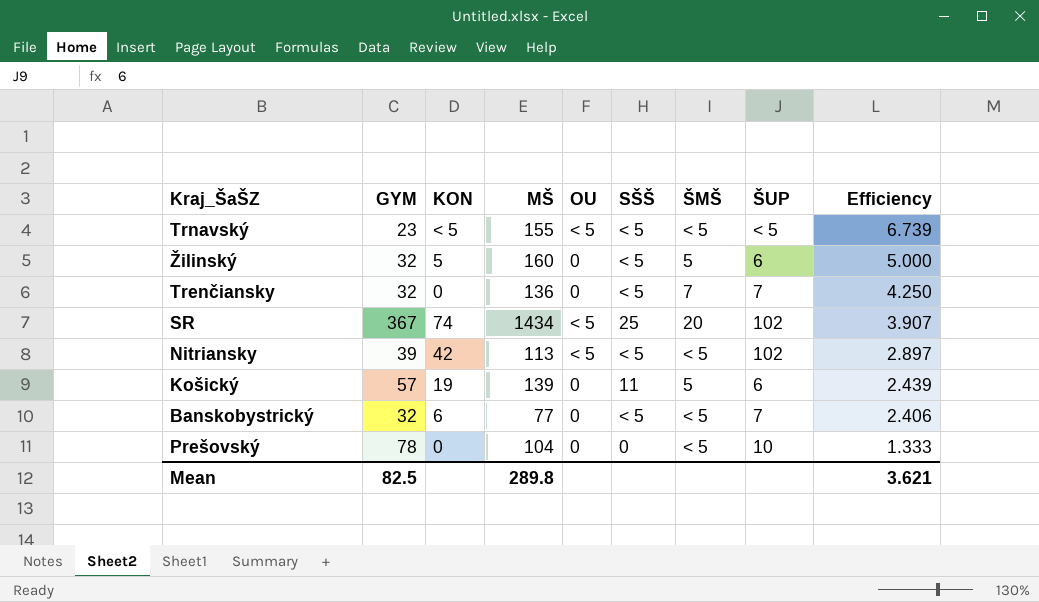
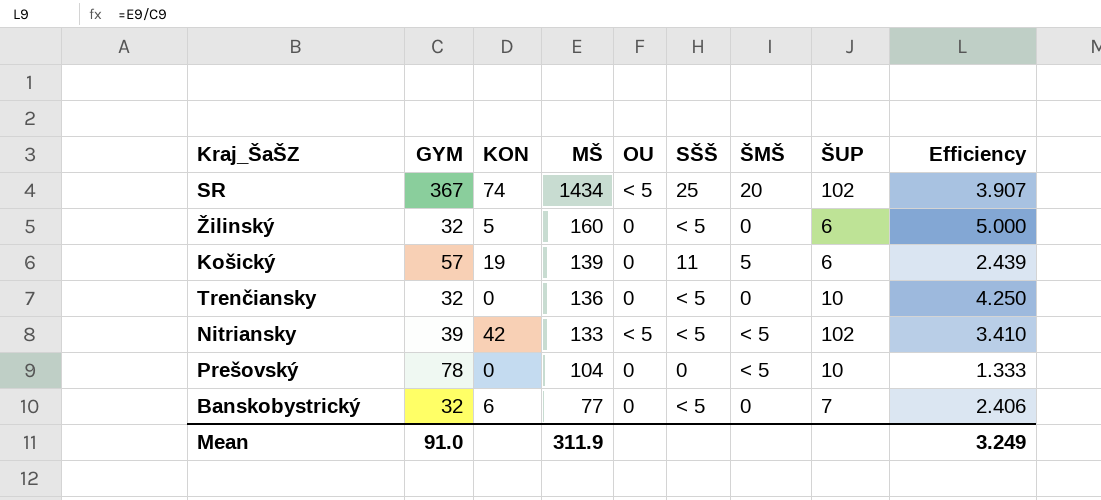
row order: Efficiency descending -> MŠ descending
row Trnavský: 23 | < 5 | 155 | < 5 | < 5 | < 5 | < 5 | 6.739 -> none
Žilinský | ŠMŠ: 5 -> 0
Trenčiansky | ŠMŠ: 7 -> 0
Trenčiansky | ŠUP: 7 -> 10
Nitriansky | MŠ: 113 -> 133
Nitriansky | Efficiency: 2.897 -> 3.410
Banskobystrický | ŠMŠ: < 5 -> 0
Mean | GYM: 82.5 -> 91.0
Mean | MŠ: 289.8 -> 311.9
Mean | Efficiency: 3.621 -> 3.249

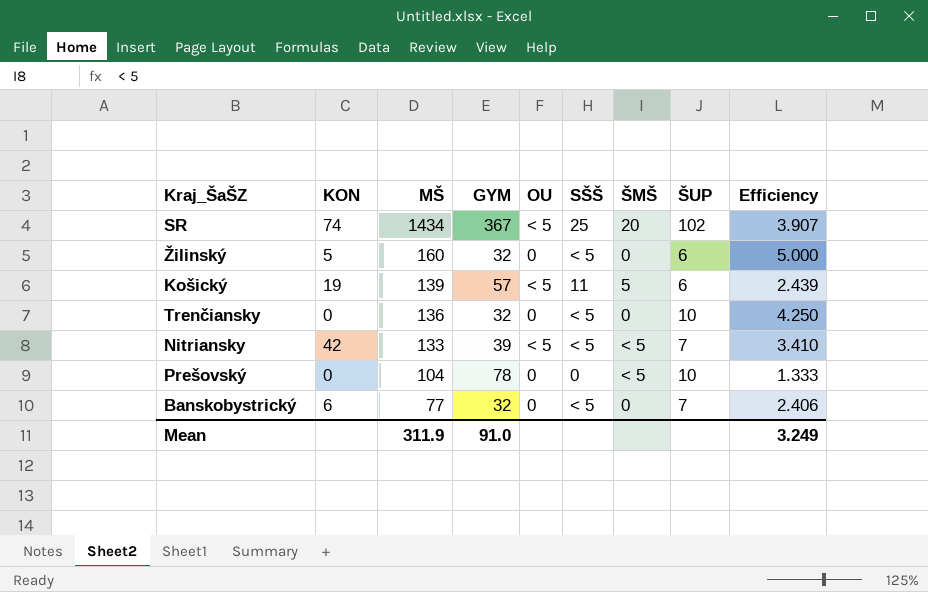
column GYM | position: 2 -> 4
Košický | OU: 0 -> < 5
Nitriansky | ŠUP: 102 -> 7

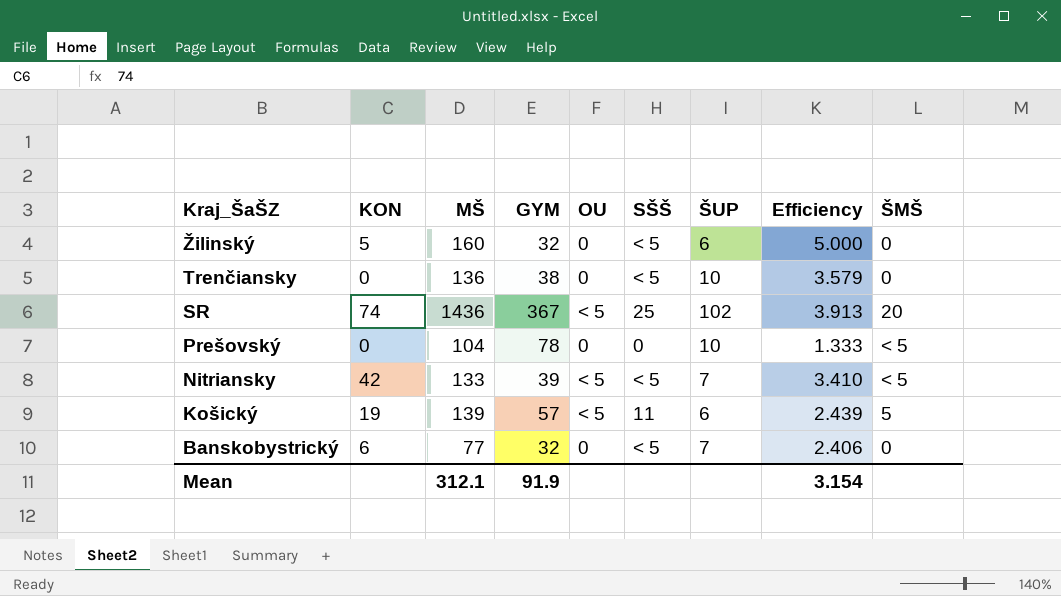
row order: MŠ descending -> Kraj_ŠaŠZ descending
column ŠMŠ | position: 7 -> 9
Trenčiansky | GYM: 32 -> 38
Trenčiansky | Efficiency: 4.250 -> 3.579
SR | MŠ: 1434 -> 1436
SR | Efficiency: 3.907 -> 3.913
Mean | MŠ: 311.9 -> 312.1
Mean | GYM: 91.0 -> 91.9
Mean | Efficiency: 3.249 -> 3.154

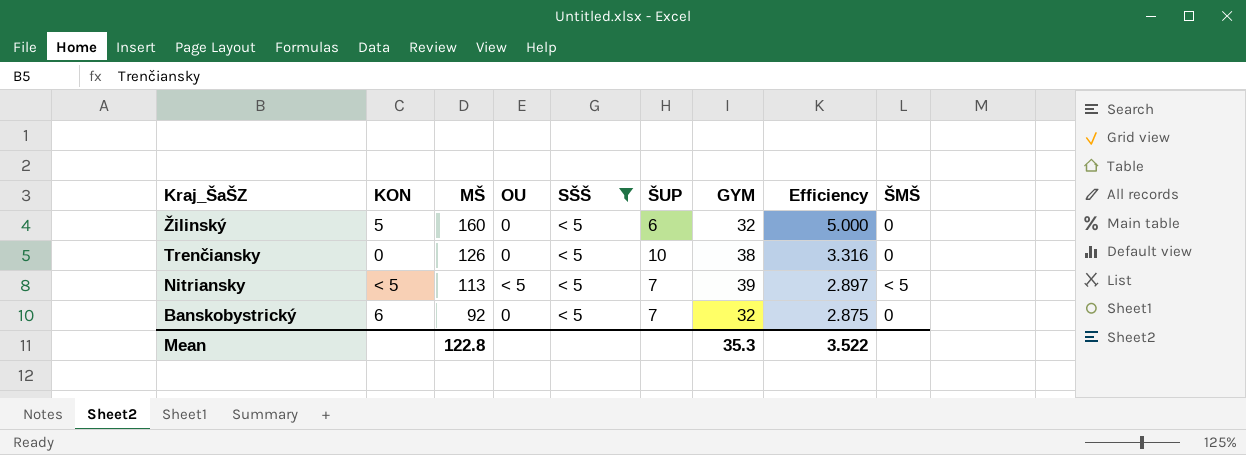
filter: none -> SŠŠ = < 5
column GYM | position: 4 -> 7
Trenčiansky | MŠ: 136 -> 126
Trenčiansky | Efficiency: 3.579 -> 3.316
Nitriansky | KON: 42 -> < 5
Nitriansky | MŠ: 133 -> 113
Nitriansky | Efficiency: 3.410 -> 2.897
Banskobystrický | MŠ: 77 -> 92
Banskobystrický | Efficiency: 2.406 -> 2.875
Mean | MŠ: 312.1 -> 122.8
Mean | GYM: 91.9 -> 35.3
Mean | Efficiency: 3.154 -> 3.522

